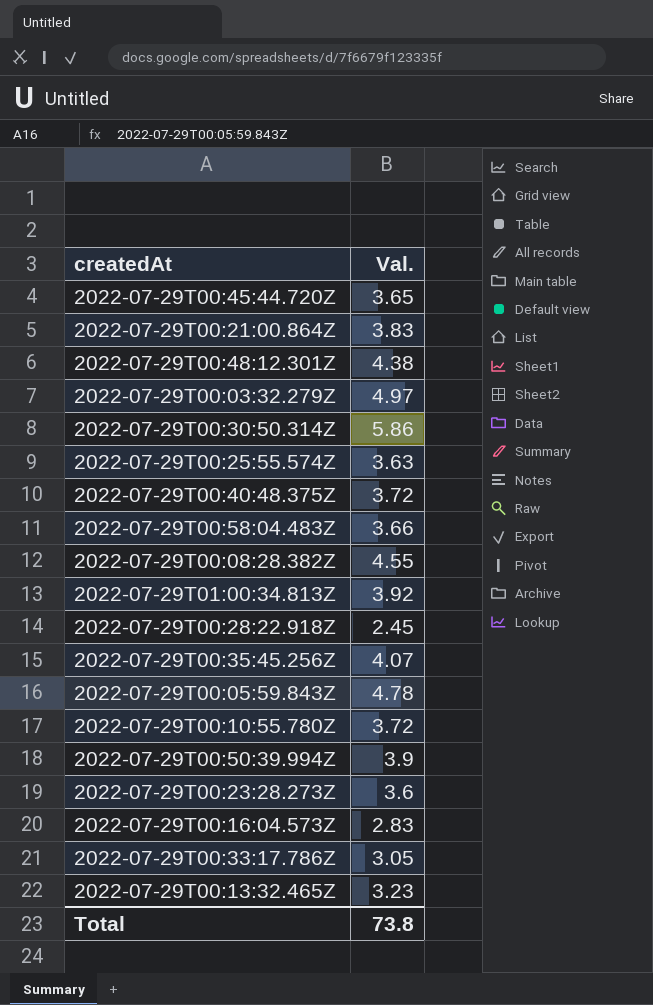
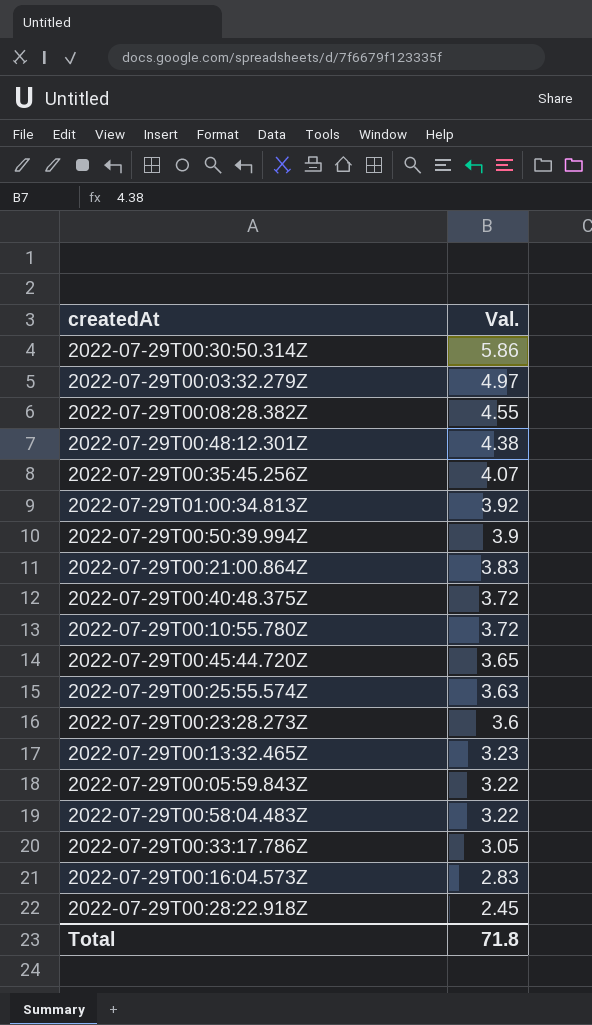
row order: none -> Val. descending
2022-07-29T00:05:59.843Z | Val.: 4.78 -> 3.22
2022-07-29T00:58:04.483Z | Val.: 3.66 -> 3.22
Total | Val.: 73.8 -> 71.8

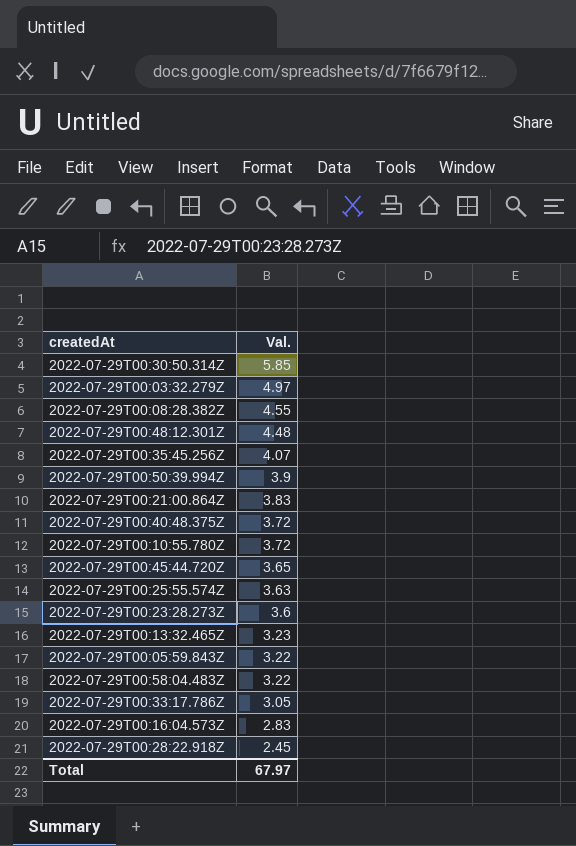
row 2022-07-29T01:00:34.813Z: 3.92 -> none
2022-07-29T00:30:50.314Z | Val.: 5.86 -> 5.85
2022-07-29T00:48:12.301Z | Val.: 4.38 -> 4.48
Total | Val.: 71.8 -> 67.97

